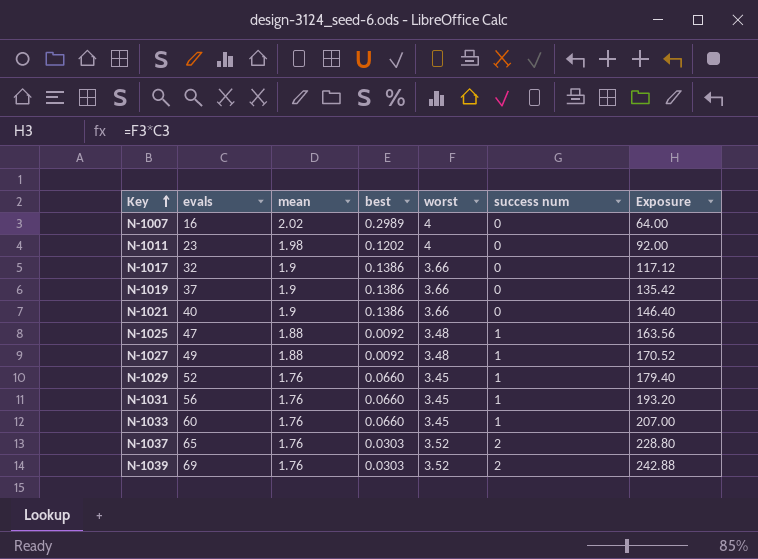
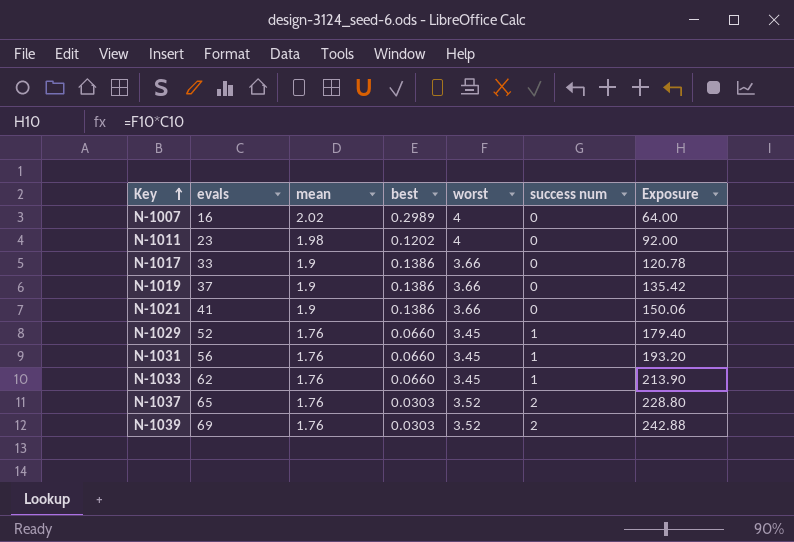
row N-1025: 47 | 1.88 | 0.0092 | 3.48 | 1 | 163.56 -> none
row N-1027: 49 | 1.88 | 0.0092 | 3.48 | 1 | 170.52 -> none
N-1017 | evals: 32 -> 33
N-1017 | Exposure: 117.12 -> 120.78
N-1021 | evals: 40 -> 41
N-1021 | Exposure: 146.40 -> 150.06
N-1033 | evals: 60 -> 62
N-1033 | Exposure: 207.00 -> 213.90

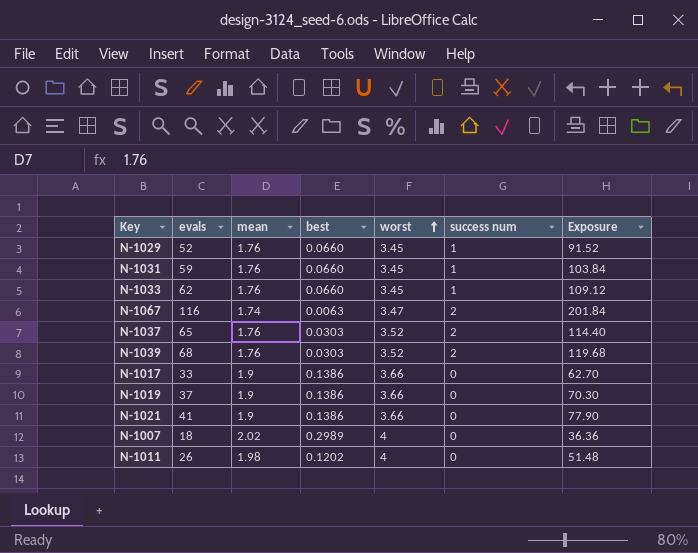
row order: Key ascending -> worst ascending
column Exposure | formula: [evals] * [worst] -> [evals] * [mean]
N-1031 | evals: 56 -> 59
row N-1067: none -> 116 | 1.74 | 0.0063 | 3.47 | 2 | 201.84
N-1039 | evals: 69 -> 68
N-1007 | evals: 16 -> 18
N-1011 | evals: 23 -> 26

